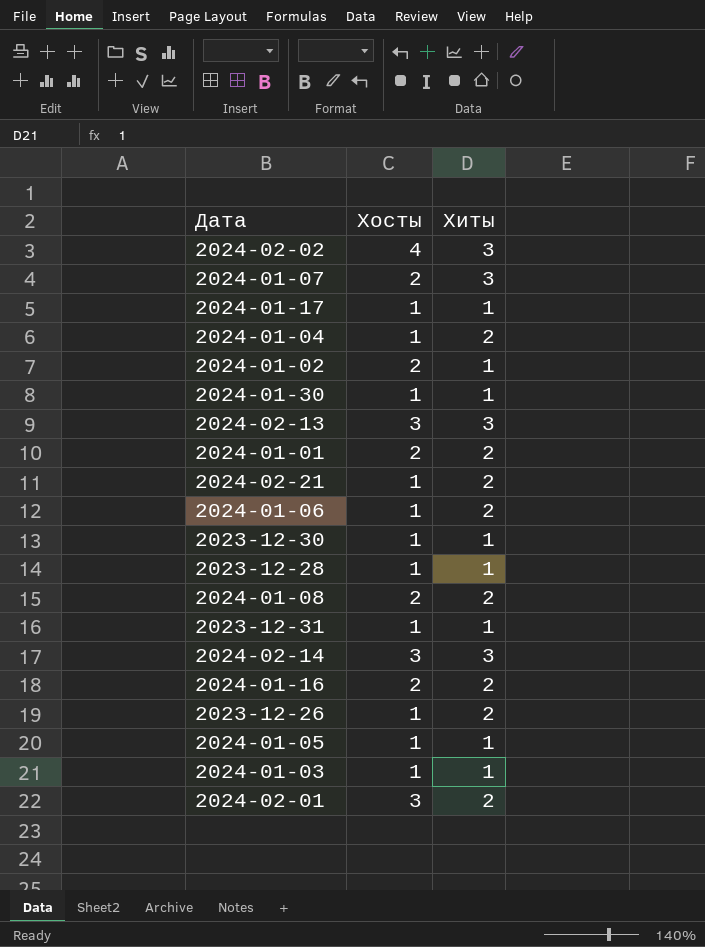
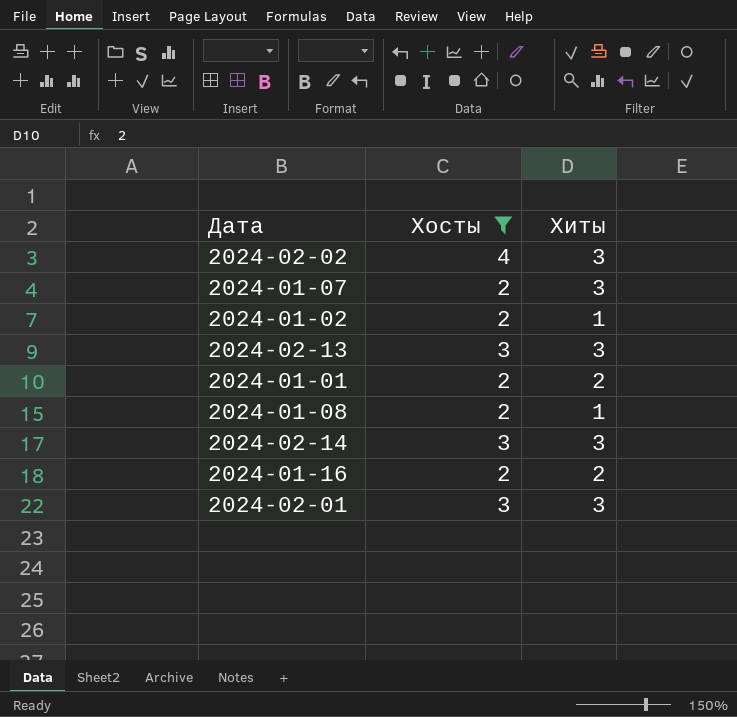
filter: none -> Хосты != 1
2024-01-08 | Хиты: 2 -> 1
2024-02-01 | Хиты: 2 -> 3

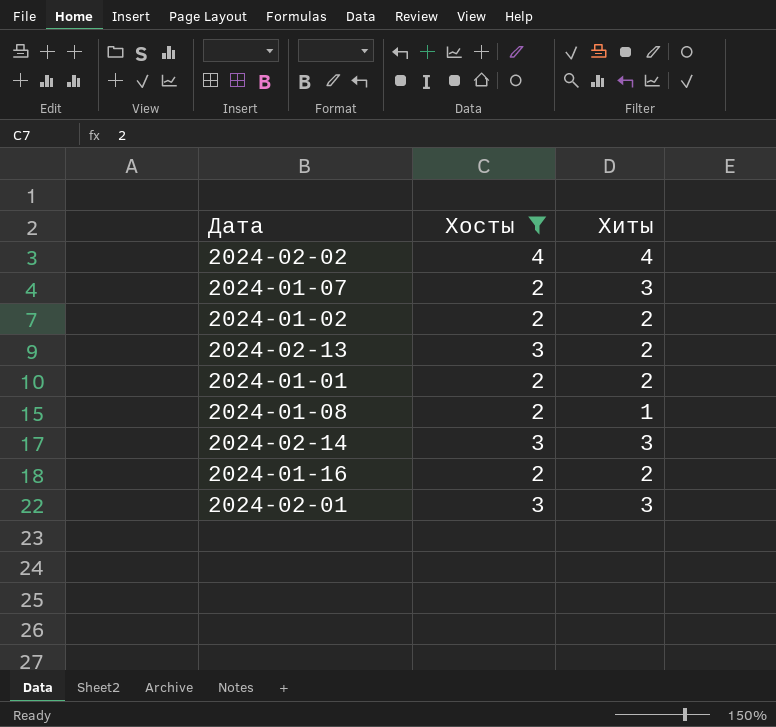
2024-02-02 | Хиты: 3 -> 4
2024-01-02 | Хиты: 1 -> 2
2024-02-13 | Хиты: 3 -> 2

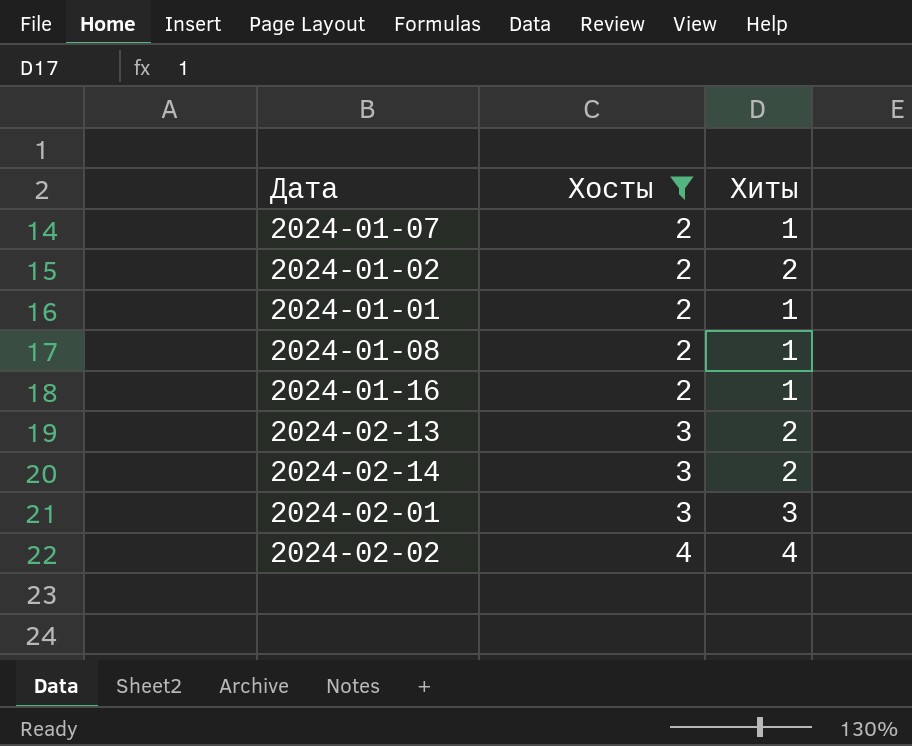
row order: none -> Хосты ascending
2024-01-07 | Хиты: 3 -> 1
2024-01-01 | Хиты: 2 -> 1
2024-01-16 | Хиты: 2 -> 1
2024-02-14 | Хиты: 3 -> 2

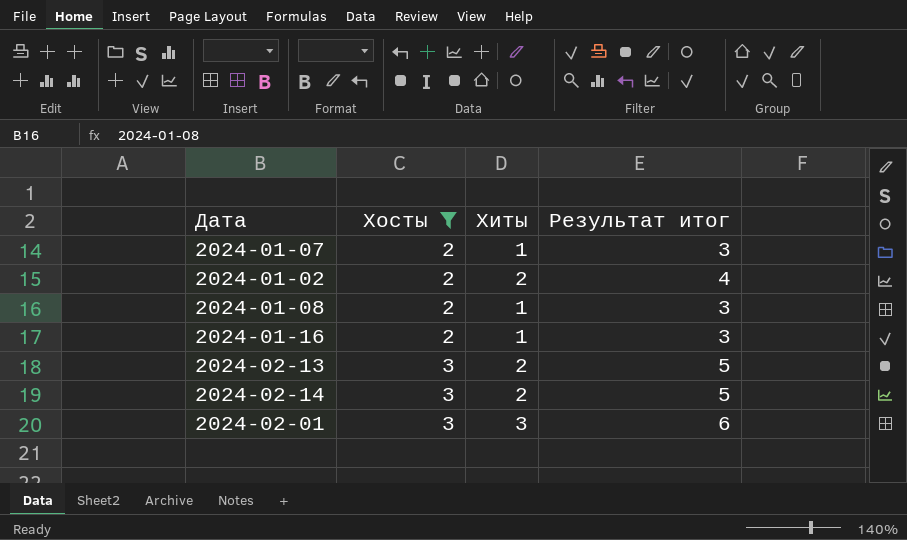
column Результат итог | formula: none -> [Хосты] + [Хиты]
row 2024-01-01: 2 | 1 -> none
row 2024-02-02: 4 | 4 -> none

